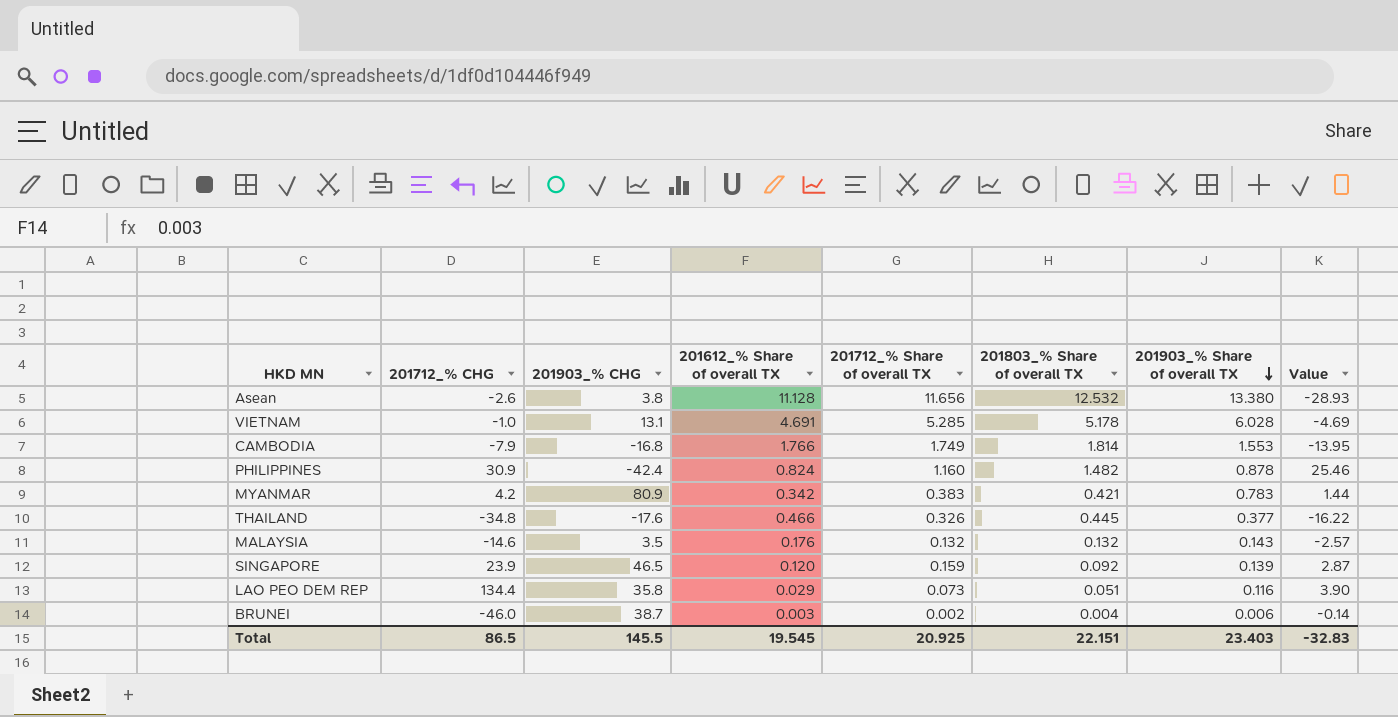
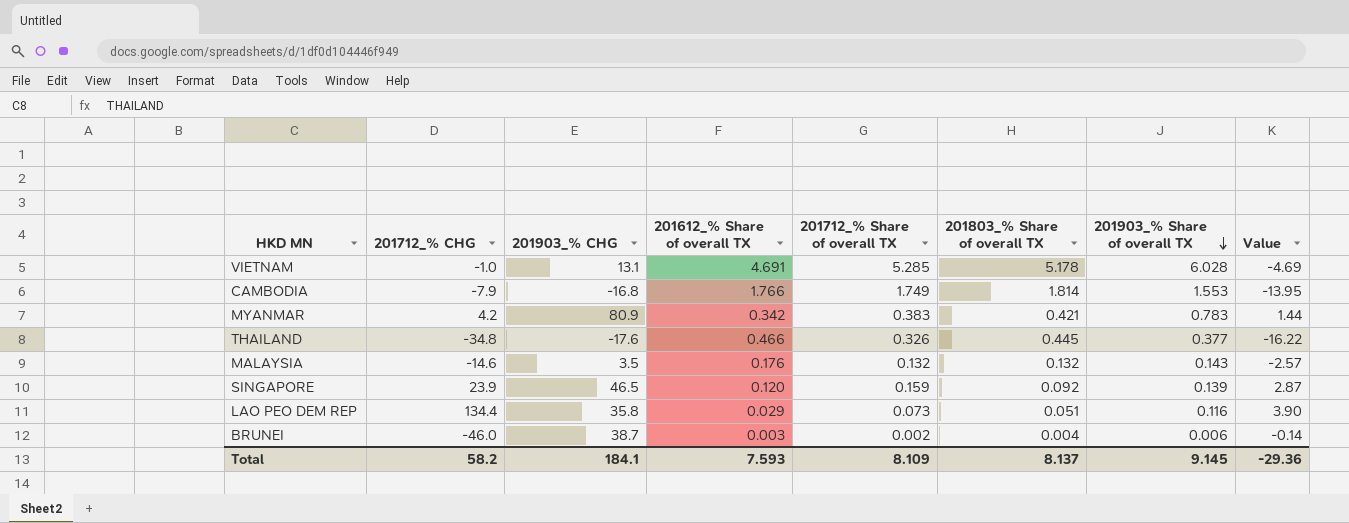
row Asean: -2.6 | 3.8 | 11.128 | 11.656 | 12.532 | 13.380 | -28.93 -> none
row PHILIPPINES: 30.9 | -42.4 | 0.824 | 1.160 | 1.482 | 0.878 | 25.46 -> none
Total | 201712_% CHG: 86.5 -> 58.2
Total | 201903_% CHG: 145.5 -> 184.1
Total | 201612_% Share of overall TX: 19.545 -> 7.593
Total | 201712_% Share of overall TX: 20.925 -> 8.109
Total | 201803_% Share of overall TX: 22.151 -> 8.137
Total | 201903_% Share of overall TX: 23.403 -> 9.145
Total | Value: -32.83 -> -29.36

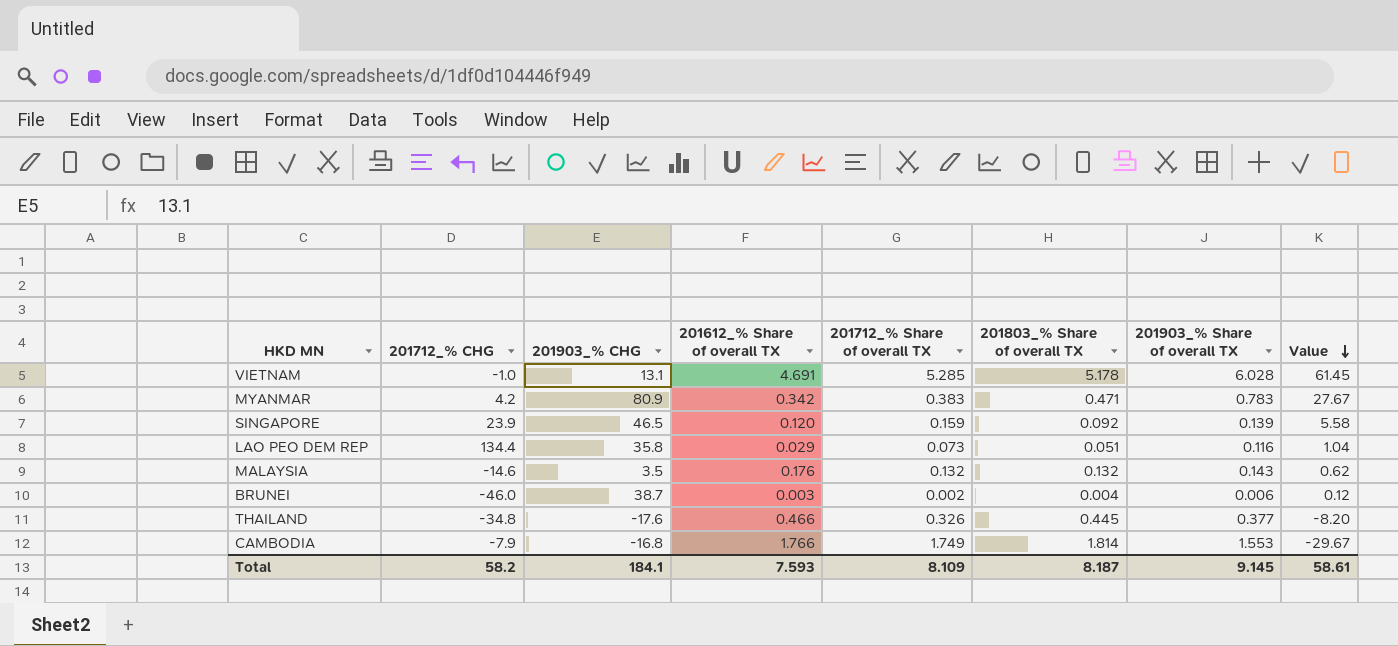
row order: 201903_% Share of overall TX descending -> Value descending
column Value | formula: [201712_% CHG] * [201612_% Share of overall TX] -> [201903_% CHG] * [201612_% Share of overall TX]
MYANMAR | 201803_% Share of overall TX: 0.421 -> 0.471
Total | 201803_% Share of overall TX: 8.137 -> 8.187
Total | Value: -29.36 -> 58.61

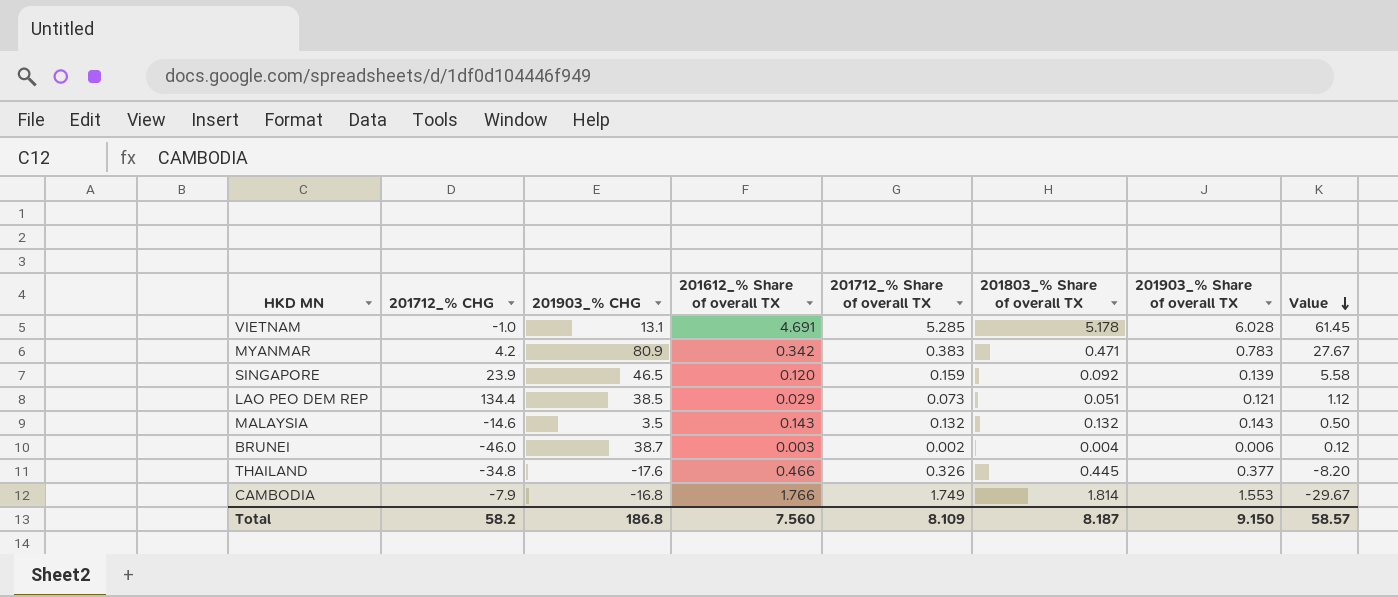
LAO PEO DEM REP | 201903_% CHG: 35.8 -> 38.5
LAO PEO DEM REP | 201903_% Share of overall TX: 0.116 -> 0.121
LAO PEO DEM REP | Value: 1.04 -> 1.12
MALAYSIA | 201612_% Share of overall TX: 0.176 -> 0.143
MALAYSIA | Value: 0.62 -> 0.50
Total | 201903_% CHG: 184.1 -> 186.8
Total | 201612_% Share of overall TX: 7.593 -> 7.560
Total | 201903_% Share of overall TX: 9.145 -> 9.150
Total | Value: 58.61 -> 58.57

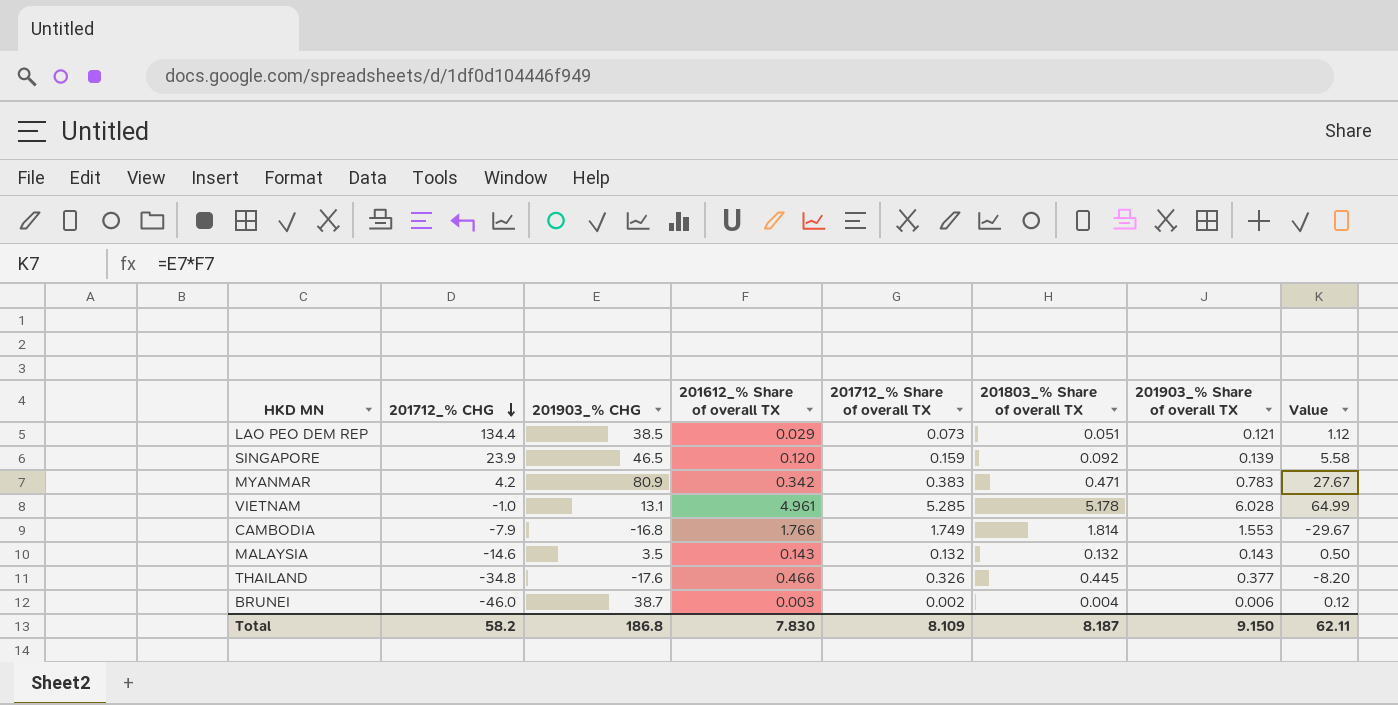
row order: Value descending -> 201712_% CHG descending
VIETNAM | 201612_% Share of overall TX: 4.691 -> 4.961
VIETNAM | Value: 61.45 -> 64.99
Total | 201612_% Share of overall TX: 7.560 -> 7.830
Total | Value: 58.57 -> 62.11

